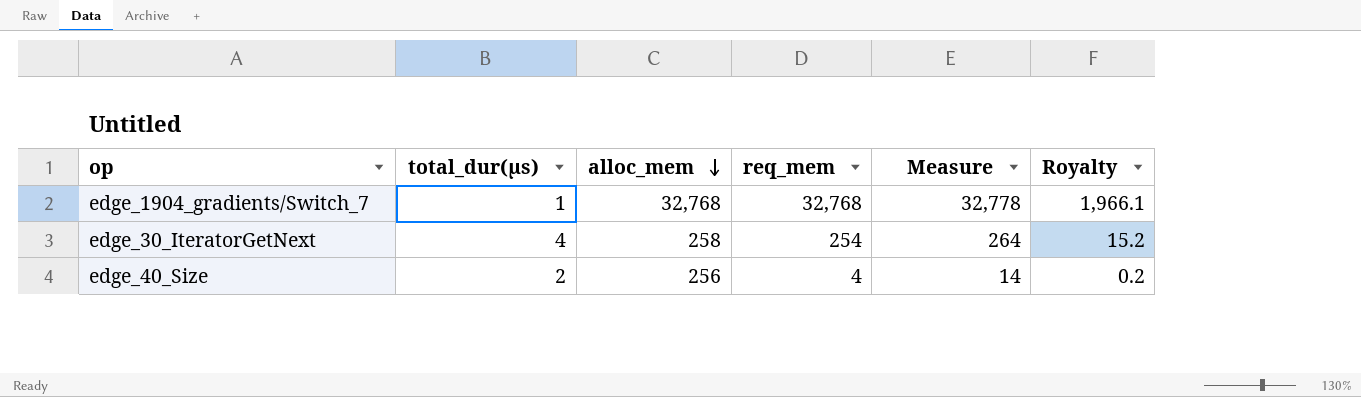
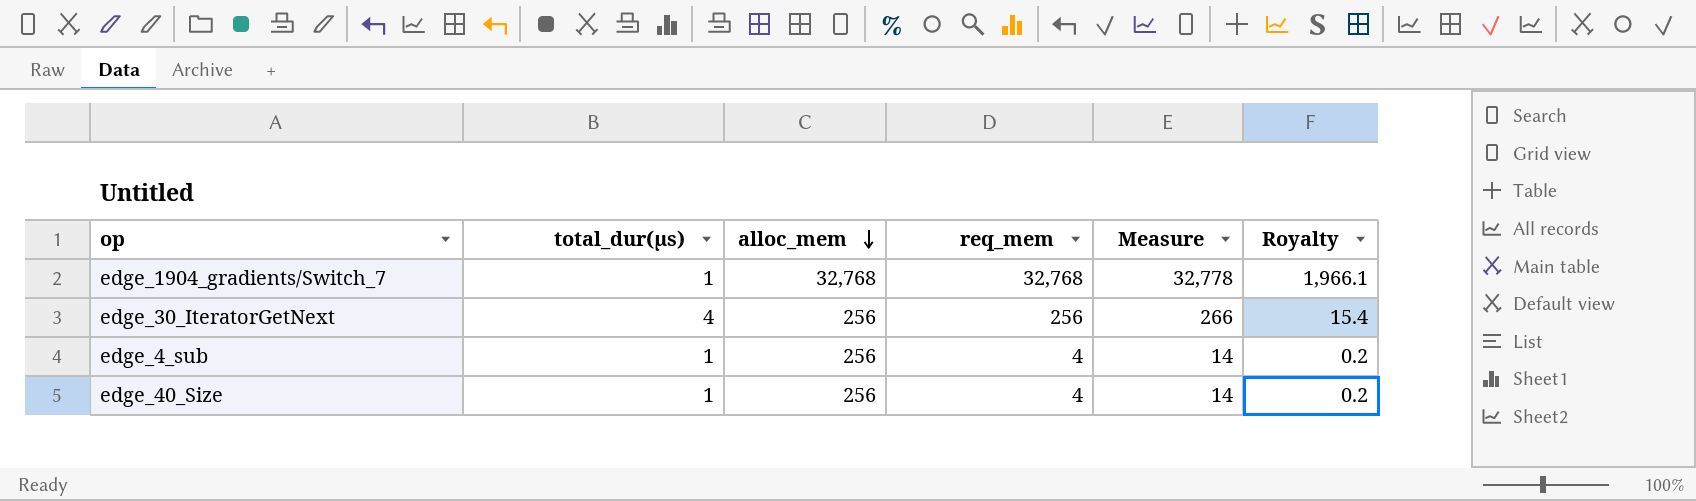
edge_30_IteratorGetNext | alloc_mem: 258 -> 256
edge_30_IteratorGetNext | req_mem: 254 -> 256
edge_30_IteratorGetNext | Measure: 264 -> 266
edge_30_IteratorGetNext | Royalty: 15.2 -> 15.4
row edge_4_sub: none -> 1 | 256 | 4 | 14 | 0.2
edge_40_Size | total_dur(μs): 2 -> 1

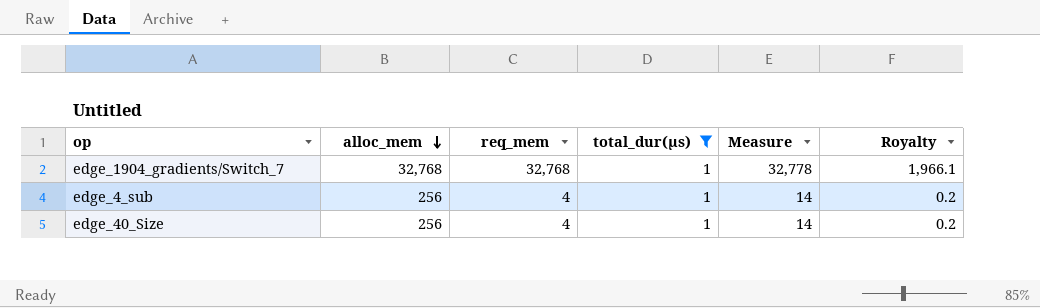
filter: none -> total_dur(μs) = 1
column total_dur(μs) | position: 2 -> 4

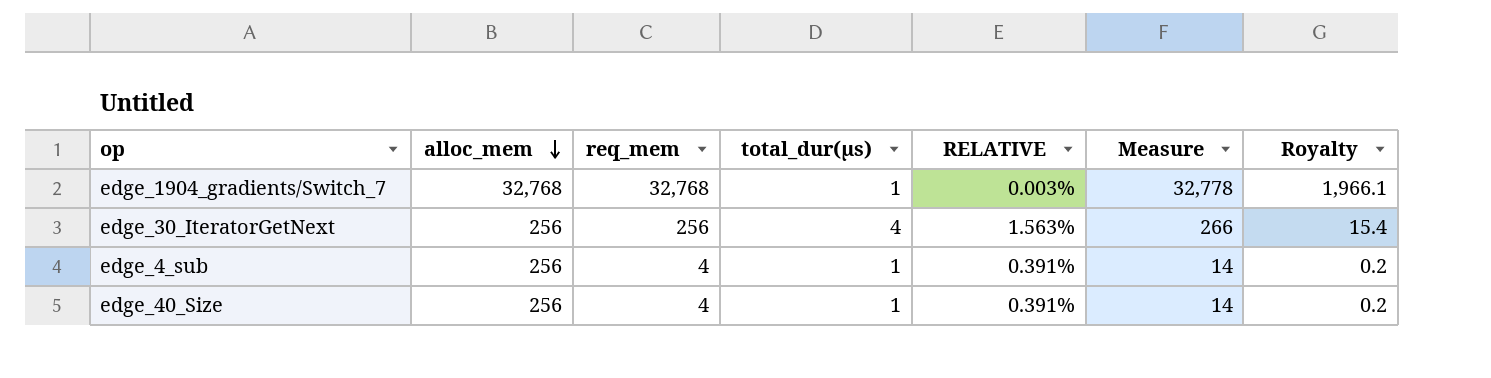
filter: total_dur(μs) = 1 -> none
column RELATIVE | formula: none -> [total_dur(μs)] / [alloc_mem]

